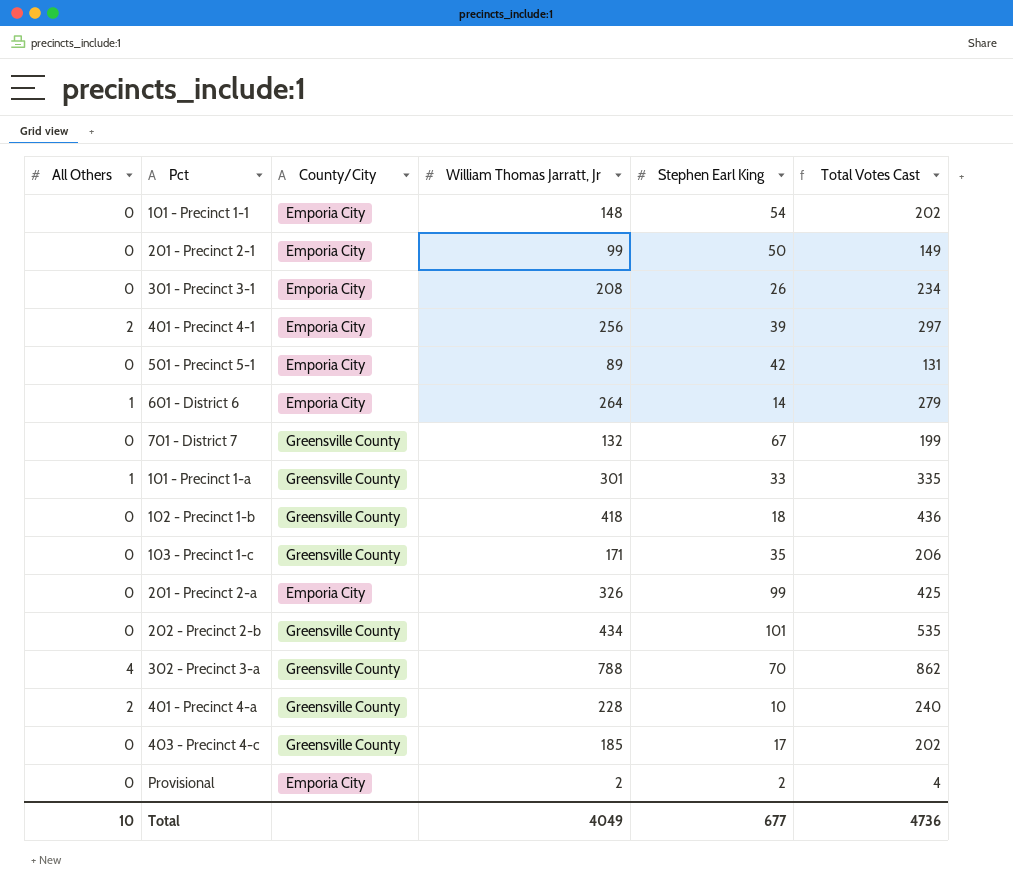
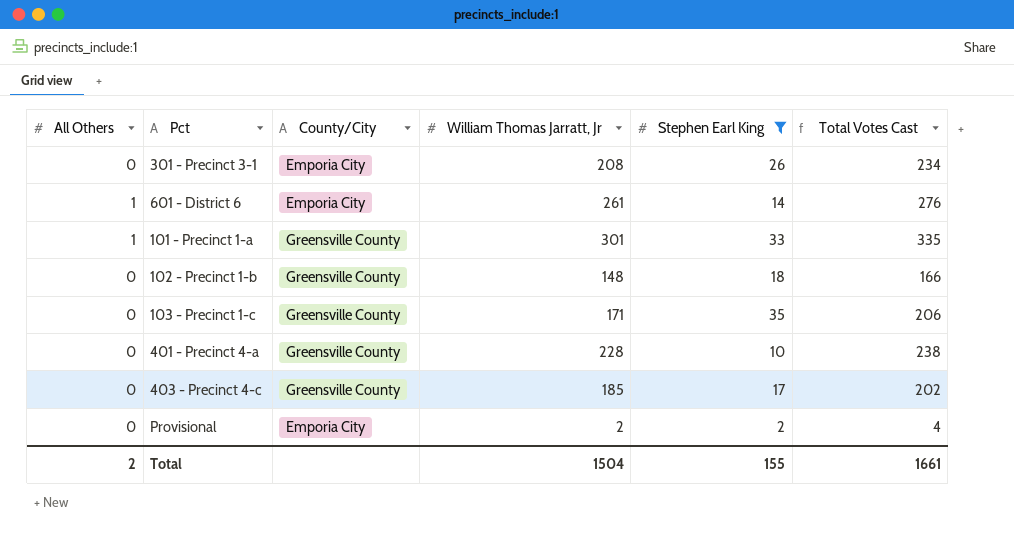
filter: none -> Stephen Earl King <= 35
601 - District 6 | William Thomas Jarratt, Jr: 264 -> 261
601 - District 6 | Total Votes Cast: 279 -> 276
102 - Precinct 1-b | William Thomas Jarratt, Jr: 418 -> 148
102 - Precinct 1-b | Total Votes Cast: 436 -> 166
401 - Precinct 4-a | All Others: 2 -> 0
401 - Precinct 4-a | Total Votes Cast: 240 -> 238
Total | All Others: 10 -> 2
Total | William Thomas Jarratt, Jr: 4049 -> 1504
Total | Stephen Earl King: 677 -> 155
Total | Total Votes Cast: 4736 -> 1661

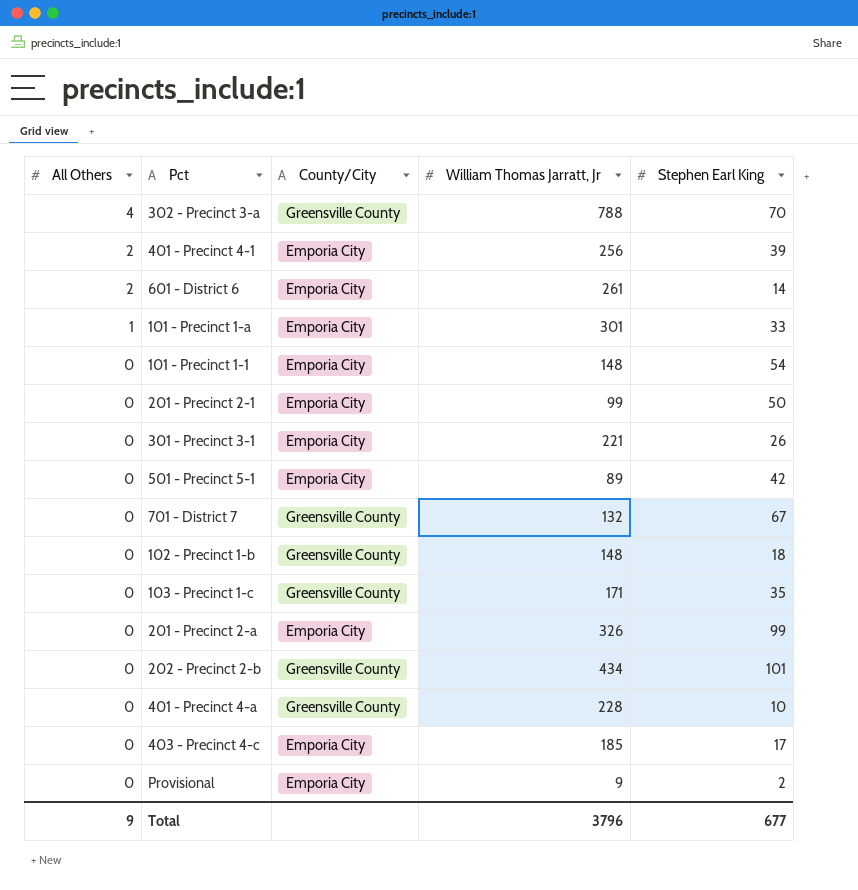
filter: Stephen Earl King <= 35 -> none
row order: none -> All Others descending
column Total Votes Cast | formula: [All Others] + [William Thomas Jarratt, Jr] + [Stephen Earl King] -> none
601 - District 6 | All Others: 1 -> 2
101 - Precinct 1-a | County/City: Greensville County -> Emporia City
301 - Precinct 3-1 | William Thomas Jarratt, Jr: 208 -> 221
403 - Precinct 4-c | County/City: Greensville County -> Emporia City
Provisional | William Thomas Jarratt, Jr: 2 -> 9
Total | All Others: 2 -> 9
Total | William Thomas Jarratt, Jr: 1504 -> 3796
Total | Stephen Earl King: 155 -> 677

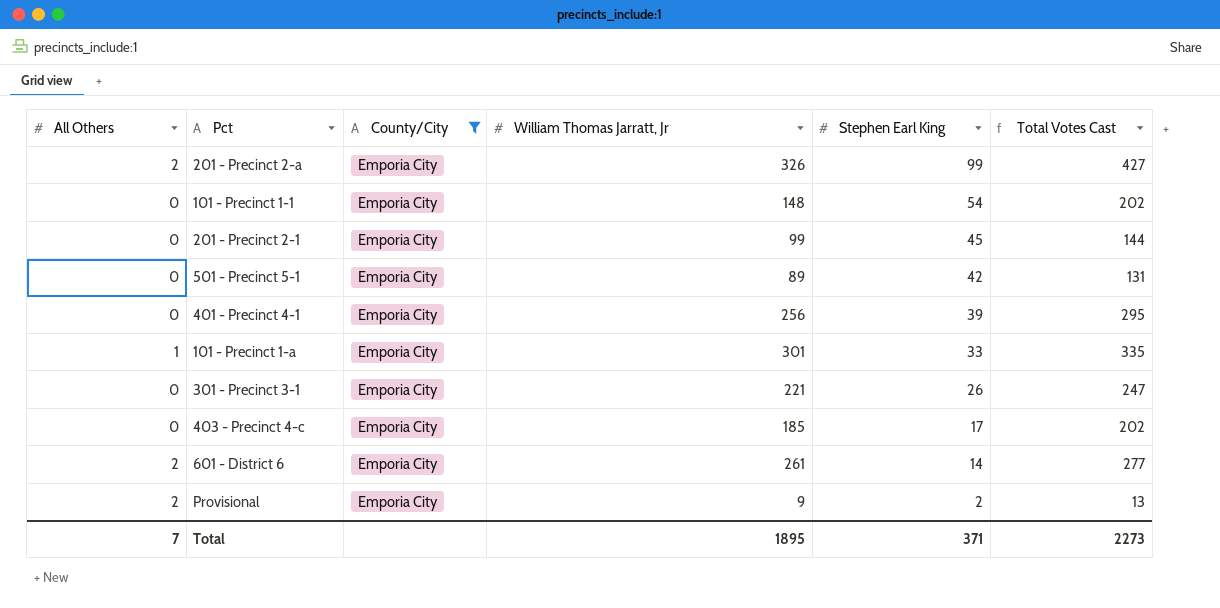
filter: none -> County/City = Emporia City
row order: All Others descending -> Stephen Earl King descending
column Total Votes Cast | formula: none -> [All Others] + [William Thomas Jarratt, Jr] + [Stephen Earl King]
201 - Precinct 2-a | All Others: 0 -> 2
201 - Precinct 2-1 | Stephen Earl King: 50 -> 45
401 - Precinct 4-1 | All Others: 2 -> 0
Provisional | All Others: 0 -> 2
Total | All Others: 9 -> 7
Total | William Thomas Jarratt, Jr: 3796 -> 1895
Total | Stephen Earl King: 677 -> 371

